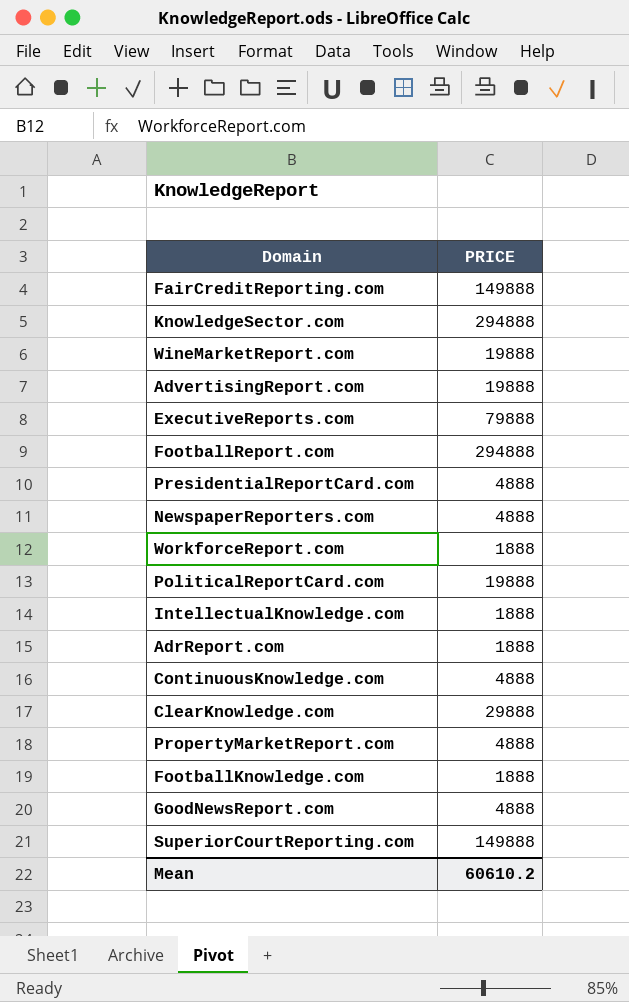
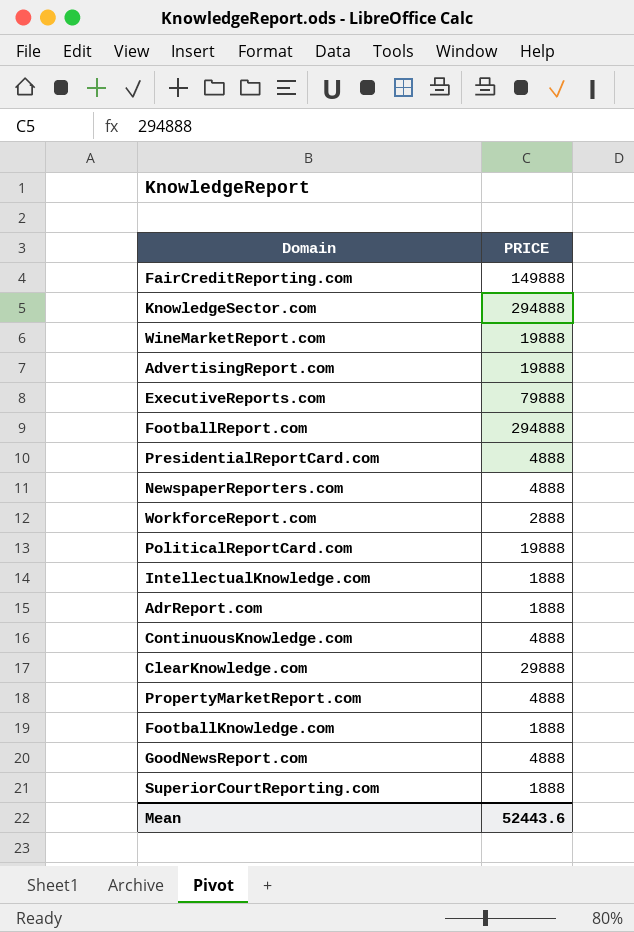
WorkforceReport.com | PRICE: 1888 -> 2888
SuperiorCourtReporting.com | PRICE: 149888 -> 1888
Mean | PRICE: 60610.2 -> 52443.6

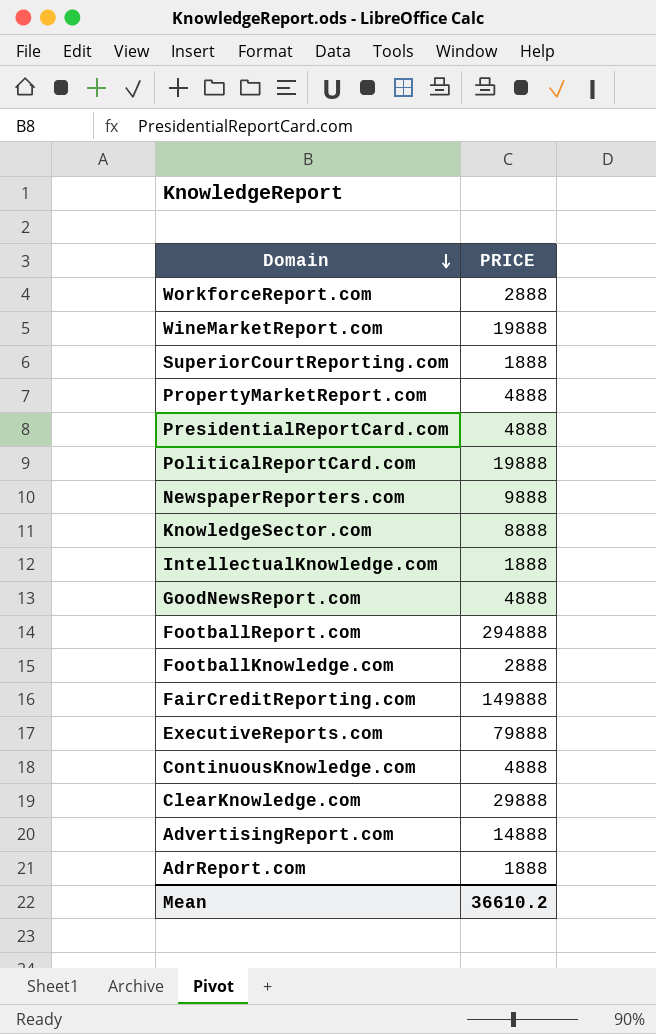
row order: none -> Domain descending
NewspaperReporters.com | PRICE: 4888 -> 9888
KnowledgeSector.com | PRICE: 294888 -> 8888
FootballKnowledge.com | PRICE: 1888 -> 2888
AdvertisingReport.com | PRICE: 19888 -> 14888
Mean | PRICE: 52443.6 -> 36610.2

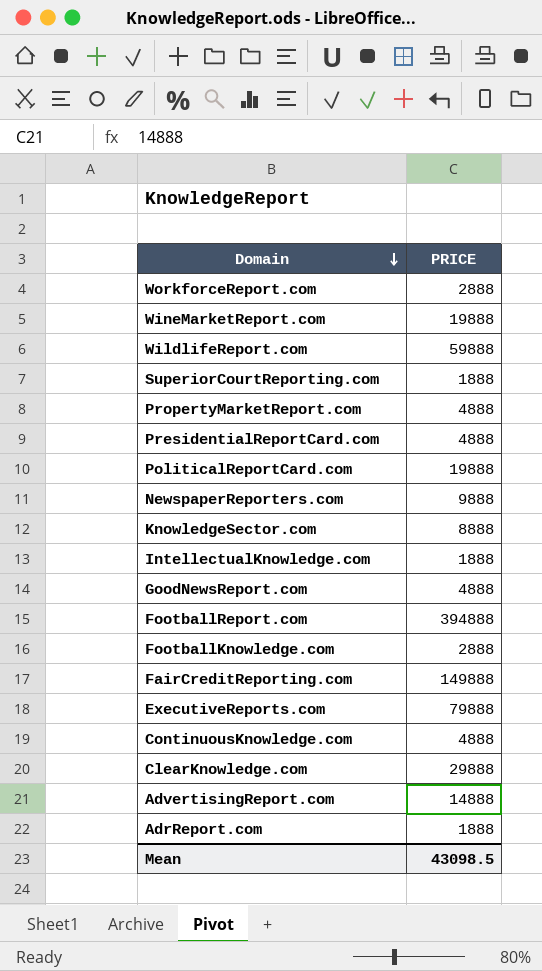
row WildlifeReport.com: none -> 59888
FootballReport.com | PRICE: 294888 -> 394888
Mean | PRICE: 36610.2 -> 43098.5

